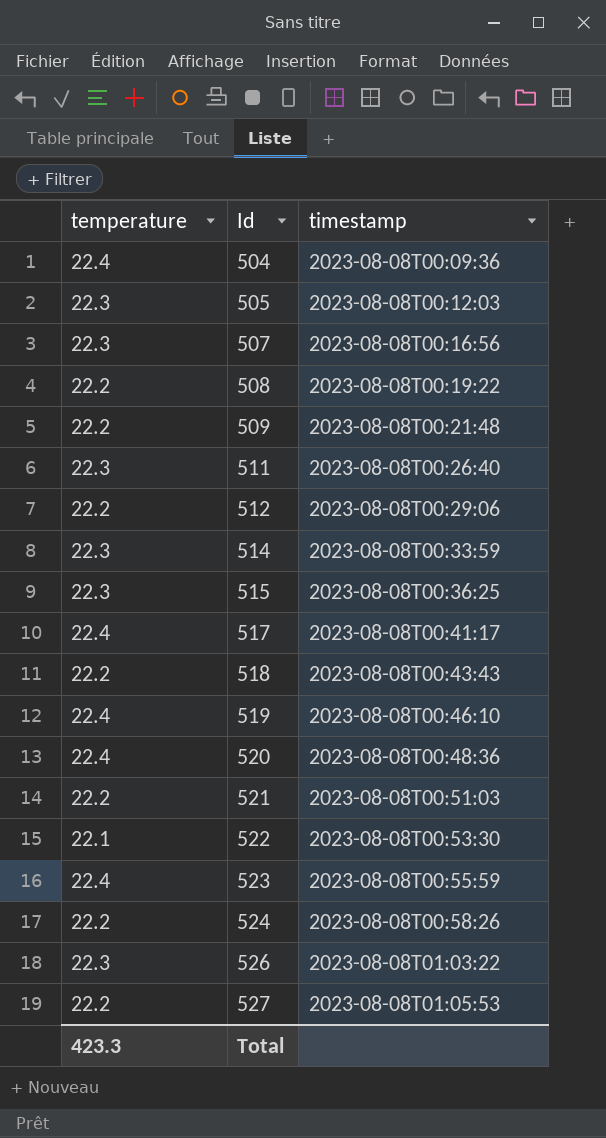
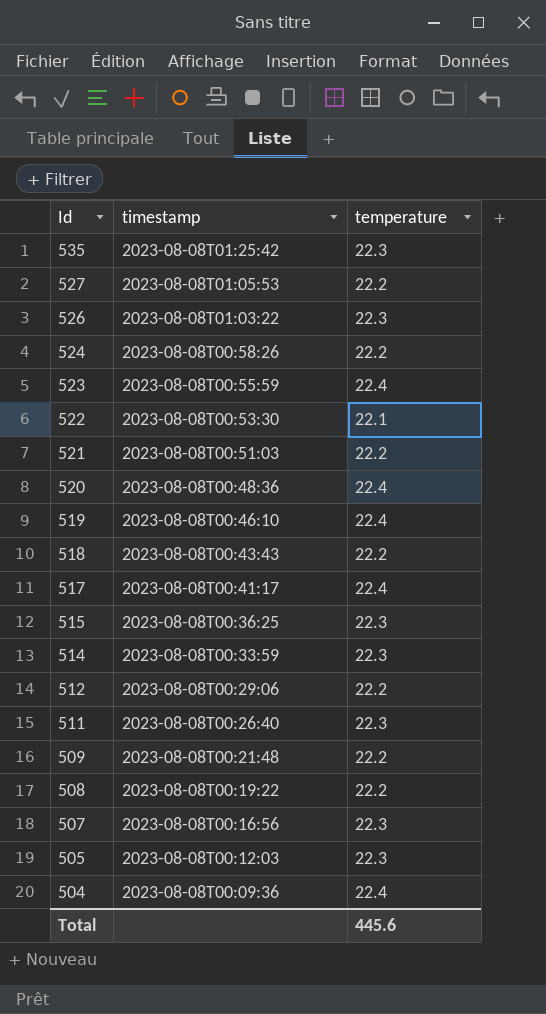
row order: Id ascending -> Id descending
column temperature | position: 1 -> 3
row 535: none -> 2023-08-08T01:25:42 | 22.3
Total | temperature: 423.3 -> 445.6

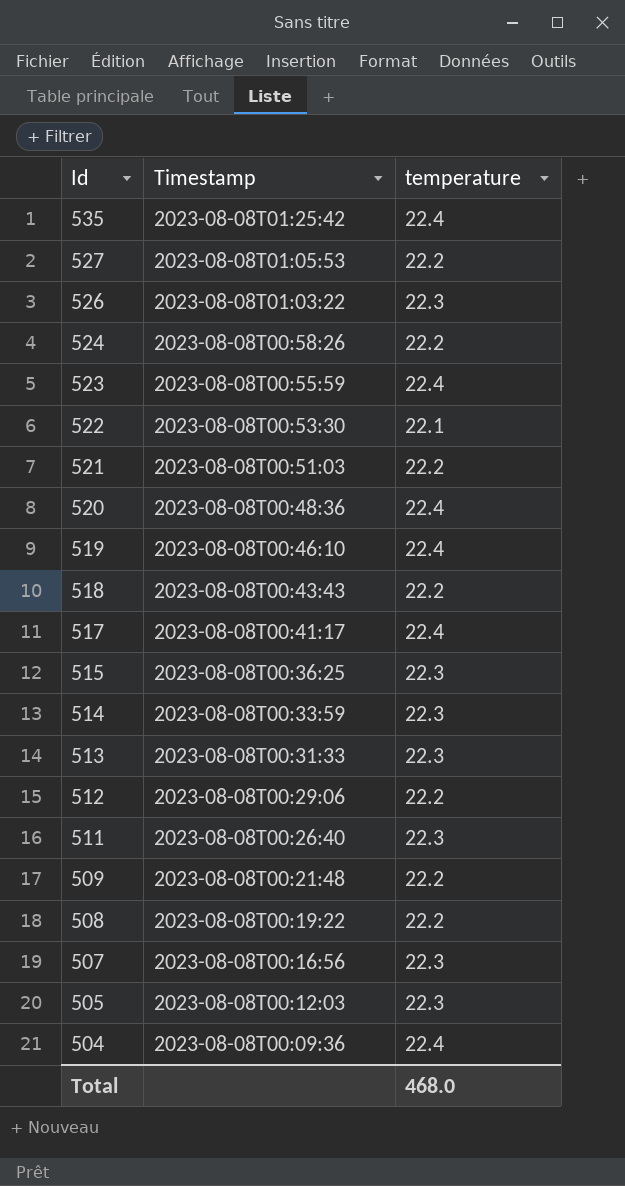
column name: timestamp -> Timestamp
535 | temperature: 22.3 -> 22.4
row 513: none -> 2023-08-08T00:31:33 | 22.3
Total | temperature: 445.6 -> 468.0

